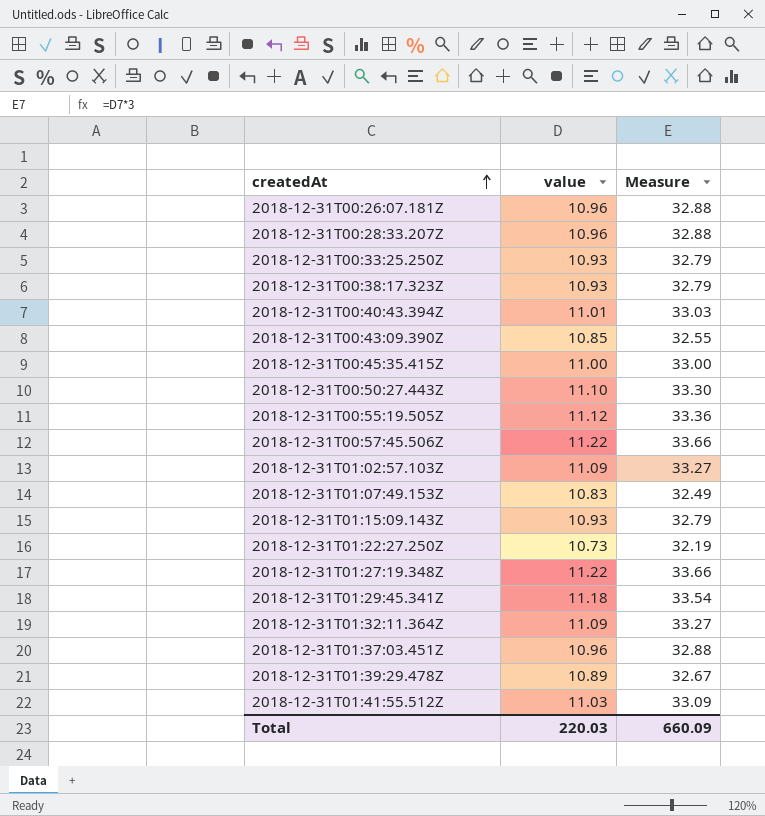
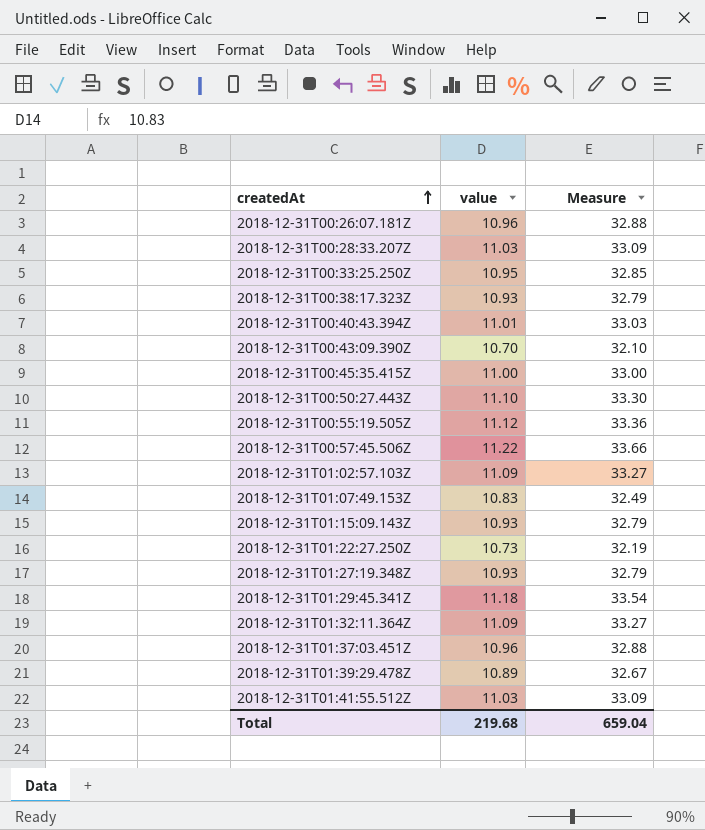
2018-12-31T00:28:33.207Z | value: 10.96 -> 11.03
2018-12-31T00:28:33.207Z | Measure: 32.88 -> 33.09
2018-12-31T00:33:25.250Z | value: 10.93 -> 10.95
2018-12-31T00:33:25.250Z | Measure: 32.79 -> 32.85
2018-12-31T00:43:09.390Z | value: 10.85 -> 10.70
2018-12-31T00:43:09.390Z | Measure: 32.55 -> 32.10
2018-12-31T01:27:19.348Z | value: 11.22 -> 10.93
2018-12-31T01:27:19.348Z | Measure: 33.66 -> 32.79
Total | value: 220.03 -> 219.68
Total | Measure: 660.09 -> 659.04

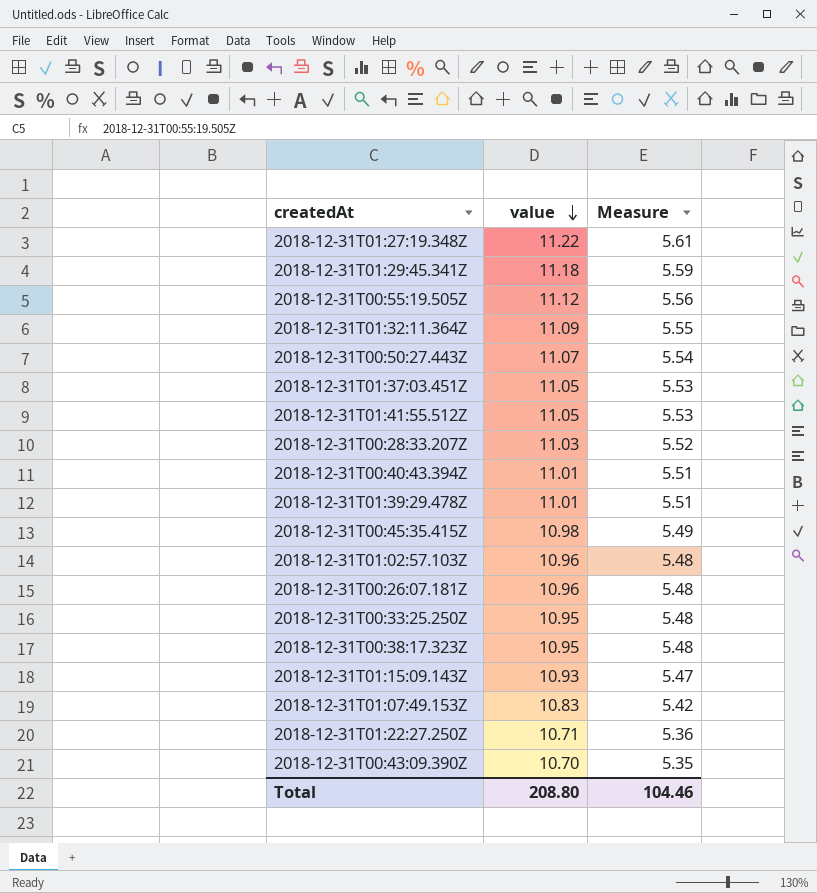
row order: createdAt ascending -> value descending
column Measure | formula: [value] * 3 -> [value] * 0.5
row 2018-12-31T00:57:45.506Z: 11.22 | 33.66 -> none
2018-12-31T01:27:19.348Z | value: 10.93 -> 11.22
2018-12-31T00:50:27.443Z | value: 11.10 -> 11.07
2018-12-31T01:37:03.451Z | value: 10.96 -> 11.05
2018-12-31T01:41:55.512Z | value: 11.03 -> 11.05
2018-12-31T01:39:29.478Z | value: 10.89 -> 11.01
2018-12-31T00:45:35.415Z | value: 11.00 -> 10.98
2018-12-31T01:02:57.103Z | value: 11.09 -> 10.96
2018-12-31T00:38:17.323Z | value: 10.93 -> 10.95
2018-12-31T01:22:27.250Z | value: 10.73 -> 10.71
Total | value: 219.68 -> 208.80
Total | Measure: 659.04 -> 104.46

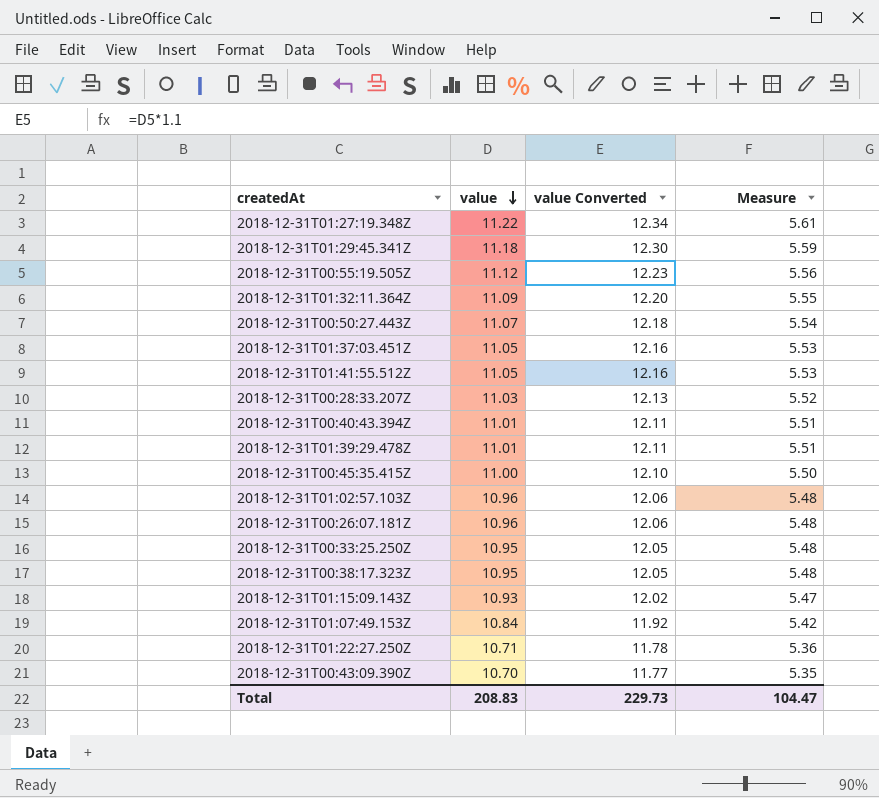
column value Converted | formula: none -> [value] * 1.1
2018-12-31T00:45:35.415Z | value: 10.98 -> 11.00
2018-12-31T00:45:35.415Z | Measure: 5.49 -> 5.50
2018-12-31T01:07:49.153Z | value: 10.83 -> 10.84
Total | value: 208.80 -> 208.83
Total | Measure: 104.46 -> 104.47

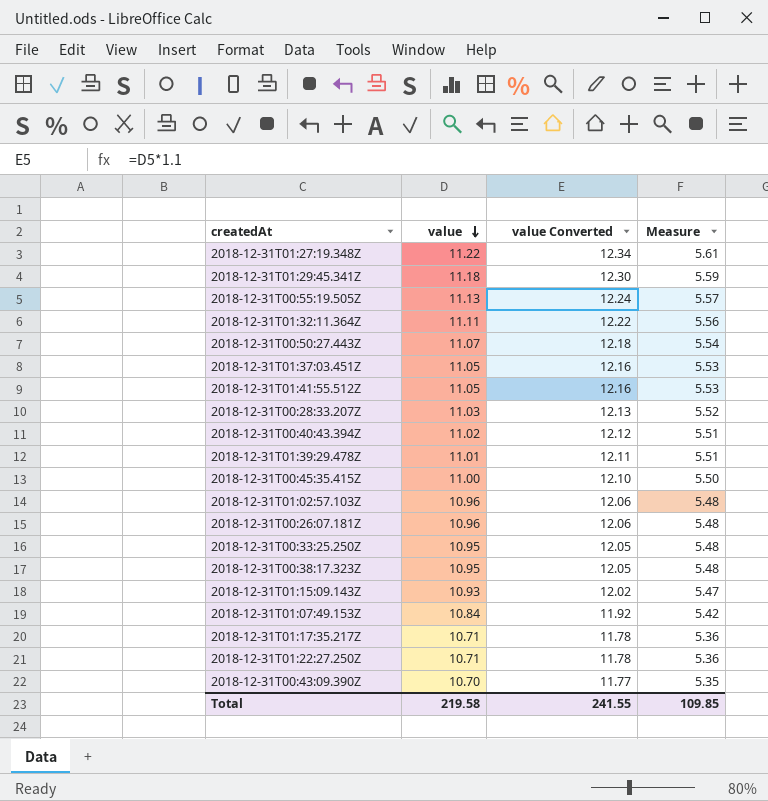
2018-12-31T00:55:19.505Z | value: 11.12 -> 11.13
2018-12-31T00:55:19.505Z | value Converted: 12.23 -> 12.24
2018-12-31T00:55:19.505Z | Measure: 5.56 -> 5.57
2018-12-31T01:32:11.364Z | value: 11.09 -> 11.11
2018-12-31T01:32:11.364Z | value Converted: 12.20 -> 12.22
2018-12-31T01:32:11.364Z | Measure: 5.55 -> 5.56
2018-12-31T00:40:43.394Z | value: 11.01 -> 11.02
2018-12-31T00:40:43.394Z | value Converted: 12.11 -> 12.12
row 2018-12-31T01:17:35.217Z: none -> 10.71 | 11.78 | 5.36
Total | value: 208.83 -> 219.58
Total | value Converted: 229.73 -> 241.55
Total | Measure: 104.47 -> 109.85

